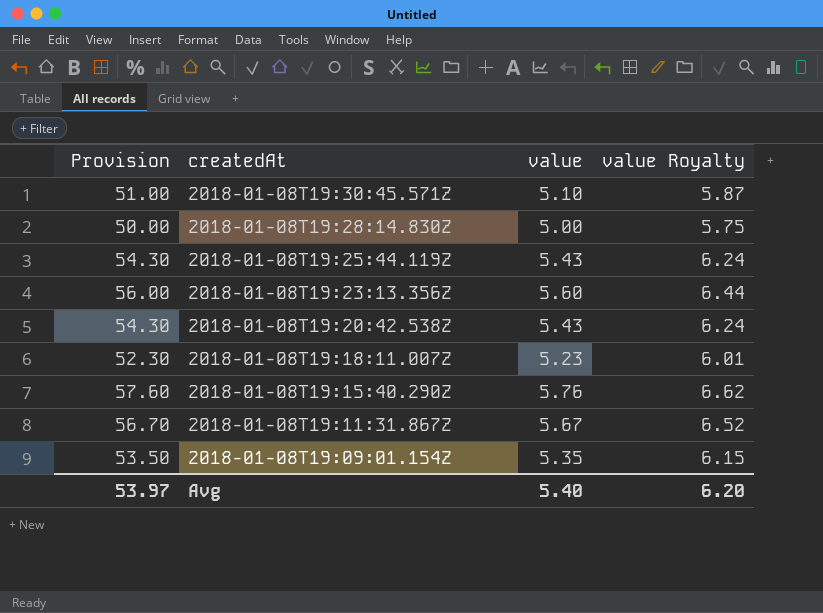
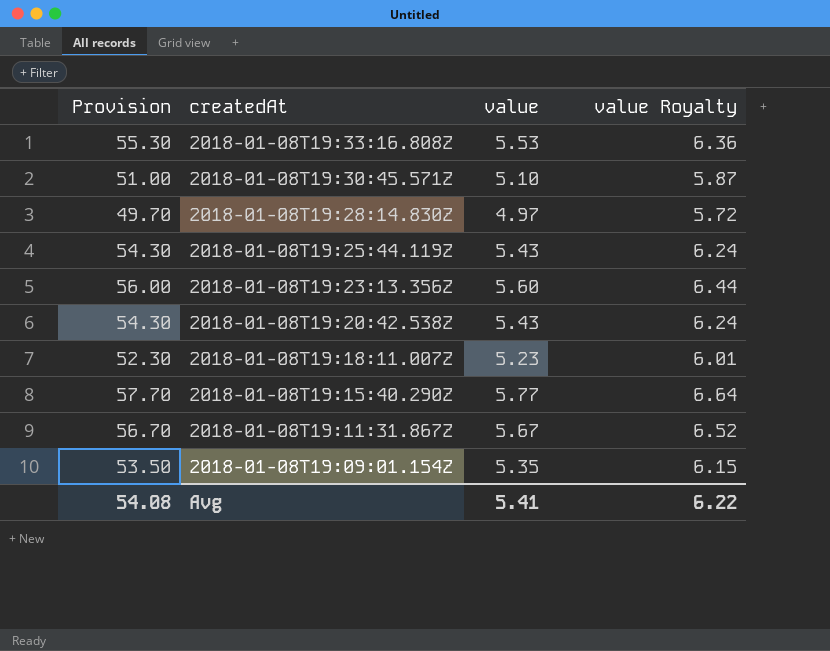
row 2018-01-08T19:33:16.808Z: none -> 55.30 | 5.53 | 6.36
2018-01-08T19:28:14.830Z | Provision: 50.00 -> 49.70
2018-01-08T19:28:14.830Z | value: 5.00 -> 4.97
2018-01-08T19:28:14.830Z | value Royalty: 5.75 -> 5.72
2018-01-08T19:15:40.290Z | Provision: 57.60 -> 57.70
2018-01-08T19:15:40.290Z | value: 5.76 -> 5.77
2018-01-08T19:15:40.290Z | value Royalty: 6.62 -> 6.64
Avg | Provision: 53.97 -> 54.08
Avg | value: 5.40 -> 5.41
Avg | value Royalty: 6.20 -> 6.22

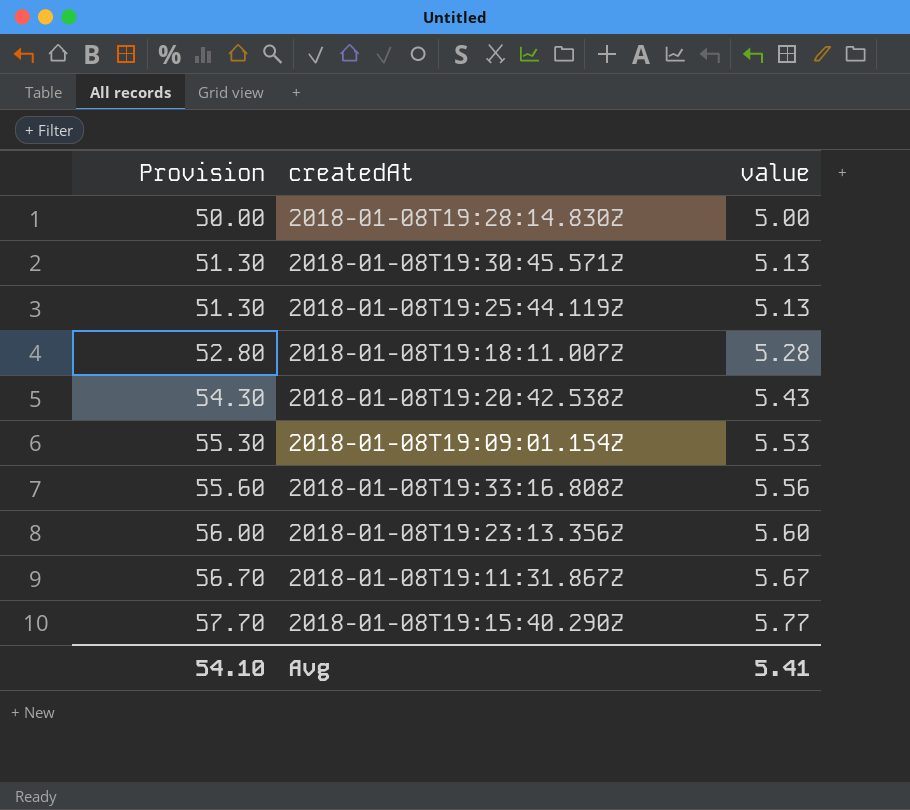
row order: createdAt descending -> Provision ascending
column value Royalty | formula: [value] * 1.15 -> none
2018-01-08T19:28:14.830Z | Provision: 49.70 -> 50.00
2018-01-08T19:28:14.830Z | value: 4.97 -> 5.00
2018-01-08T19:30:45.571Z | Provision: 51.00 -> 51.30
2018-01-08T19:30:45.571Z | value: 5.10 -> 5.13
2018-01-08T19:25:44.119Z | Provision: 54.30 -> 51.30
2018-01-08T19:25:44.119Z | value: 5.43 -> 5.13
2018-01-08T19:18:11.007Z | Provision: 52.30 -> 52.80
2018-01-08T19:18:11.007Z | value: 5.23 -> 5.28
2018-01-08T19:09:01.154Z | Provision: 53.50 -> 55.30
2018-01-08T19:09:01.154Z | value: 5.35 -> 5.53
2018-01-08T19:33:16.808Z | Provision: 55.30 -> 55.60
2018-01-08T19:33:16.808Z | value: 5.53 -> 5.56
Avg | Provision: 54.08 -> 54.10

